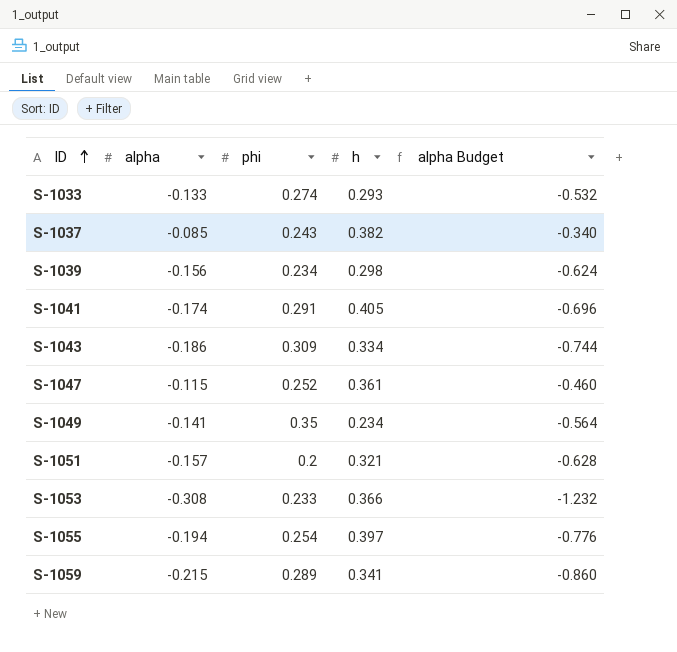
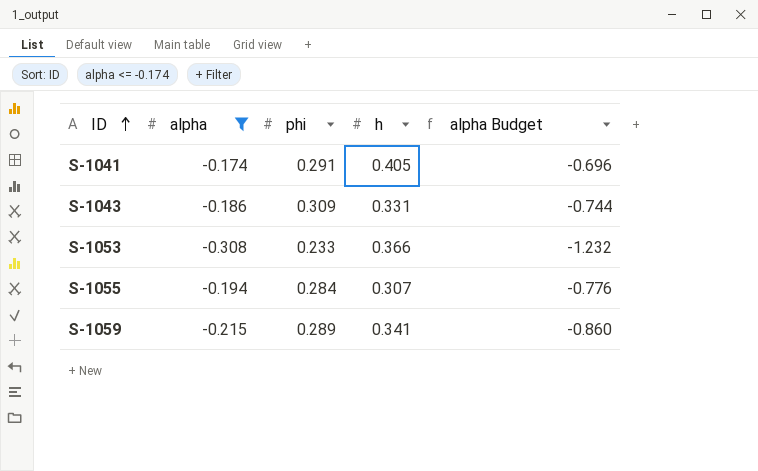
filter: none -> alpha <= -0.174
S-1043 | h: 0.334 -> 0.331
S-1055 | phi: 0.254 -> 0.284
S-1055 | h: 0.397 -> 0.307

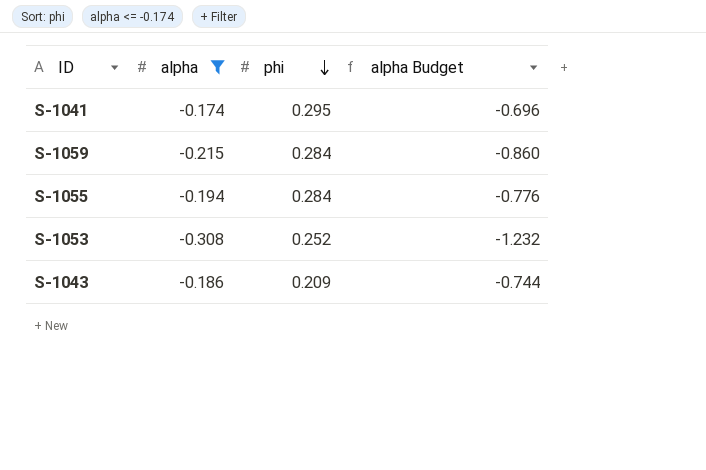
row order: ID ascending -> phi descending
column h | position: 4 -> none
S-1041 | phi: 0.291 -> 0.295
S-1059 | phi: 0.289 -> 0.284
S-1053 | phi: 0.233 -> 0.252
S-1043 | phi: 0.309 -> 0.209

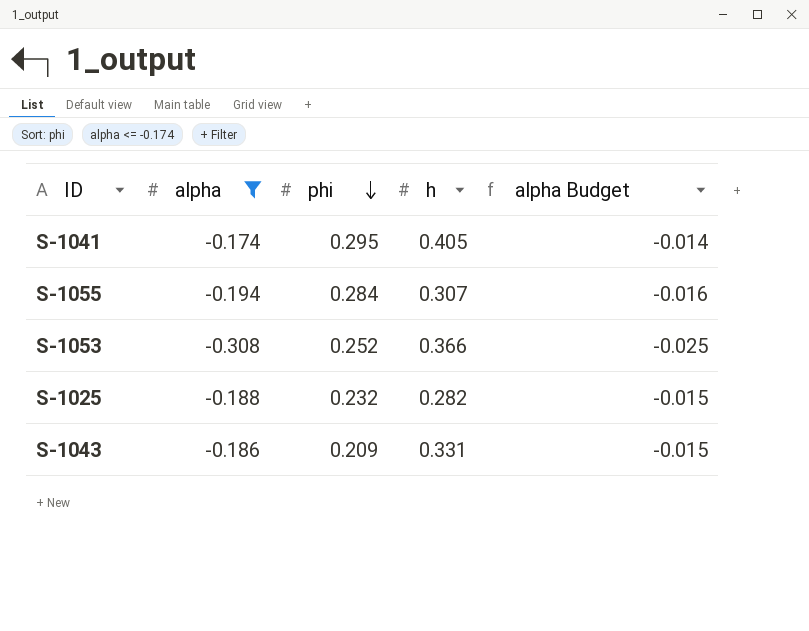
column h | position: none -> 4
column alpha Budget | formula: [alpha] * 4 -> [alpha] * 0.08
row S-1059: -0.215 | 0.284 | -0.860 -> none
row S-1025: none -> -0.188 | 0.232 | 0.282 | -0.015

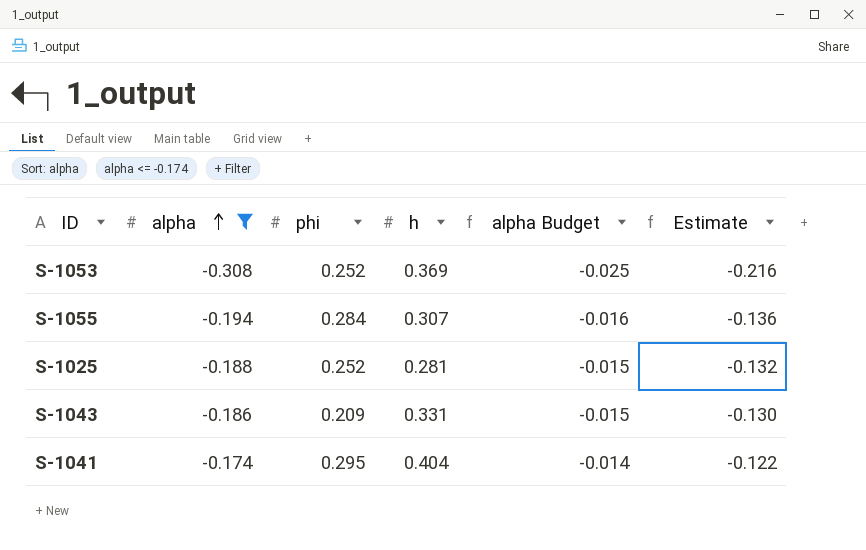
row order: phi descending -> alpha ascending
column Estimate | formula: none -> [alpha] * 0.7
S-1053 | h: 0.366 -> 0.369
S-1025 | phi: 0.232 -> 0.252
S-1025 | h: 0.282 -> 0.281
S-1041 | h: 0.405 -> 0.404

